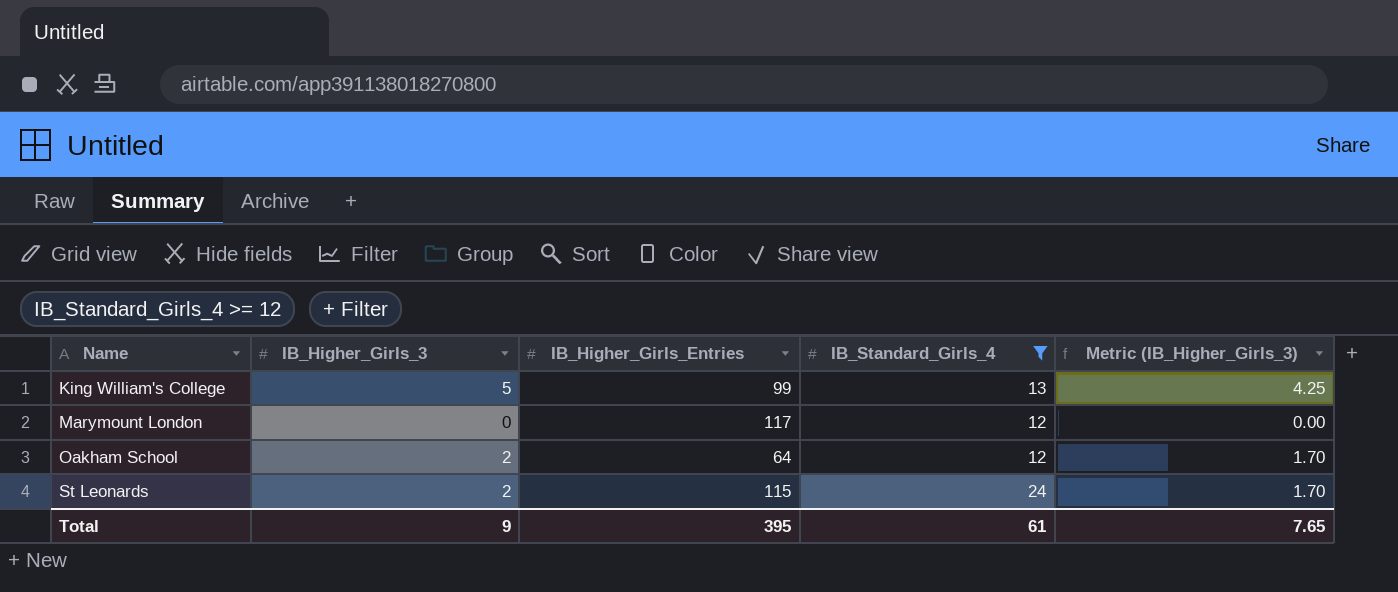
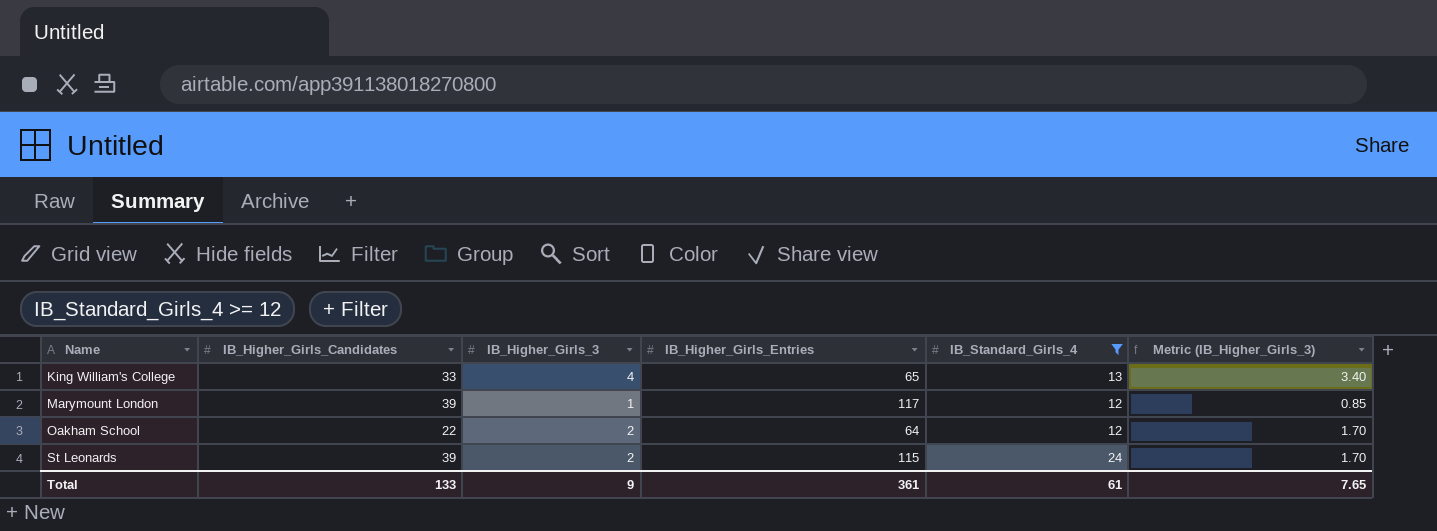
column IB_Higher_Girls_Candidates | position: none -> 2
King William's College | IB_Higher_Girls_3: 5 -> 4
King William's College | IB_Higher_Girls_Entries: 99 -> 65
King William's College | Metric (IB_Higher_Girls_3): 4.25 -> 3.40
Marymount London | IB_Higher_Girls_3: 0 -> 1
Marymount London | Metric (IB_Higher_Girls_3): 0.00 -> 0.85
Total | IB_Higher_Girls_Entries: 395 -> 361

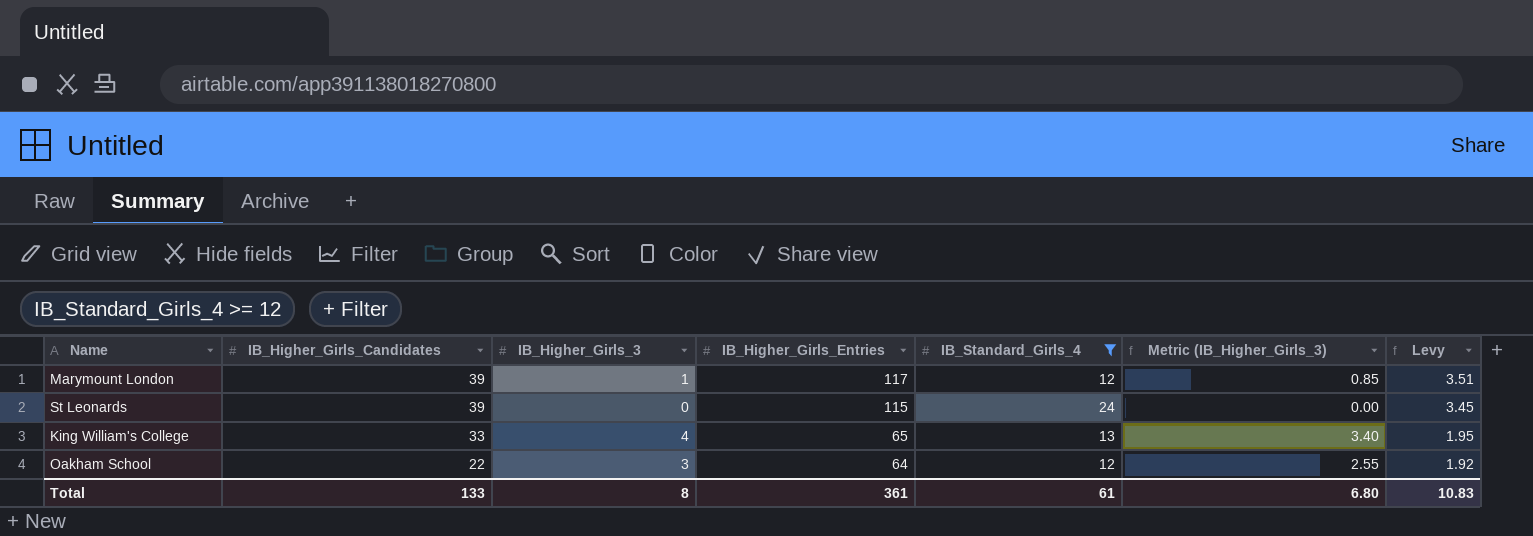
row order: Name ascending -> IB_Higher_Girls_Candidates descending
column Levy | formula: none -> [IB_Higher_Girls_Entries] * 0.03
St Leonards | IB_Higher_Girls_3: 2 -> 0
St Leonards | Metric (IB_Higher_Girls_3): 1.70 -> 0.00
Oakham School | IB_Higher_Girls_3: 2 -> 3
Oakham School | Metric (IB_Higher_Girls_3): 1.70 -> 2.55
Total | IB_Higher_Girls_3: 9 -> 8
Total | Metric (IB_Higher_Girls_3): 7.65 -> 6.80

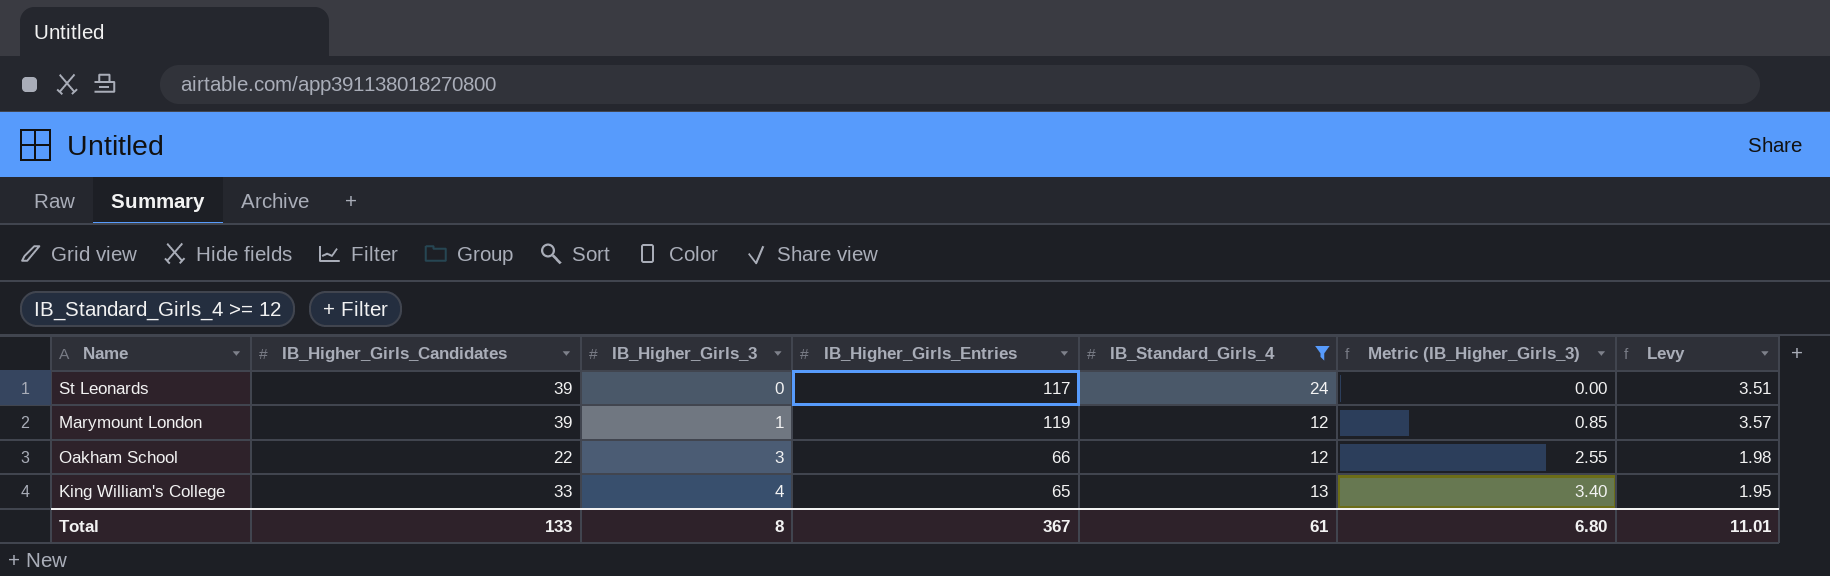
row order: IB_Higher_Girls_Candidates descending -> IB_Higher_Girls_3 ascending
St Leonards | IB_Higher_Girls_Entries: 115 -> 117
St Leonards | Levy: 3.45 -> 3.51
Marymount London | IB_Higher_Girls_Entries: 117 -> 119
Marymount London | Levy: 3.51 -> 3.57
Oakham School | IB_Higher_Girls_Entries: 64 -> 66
Oakham School | Levy: 1.92 -> 1.98
Total | IB_Higher_Girls_Entries: 361 -> 367
Total | Levy: 10.83 -> 11.01

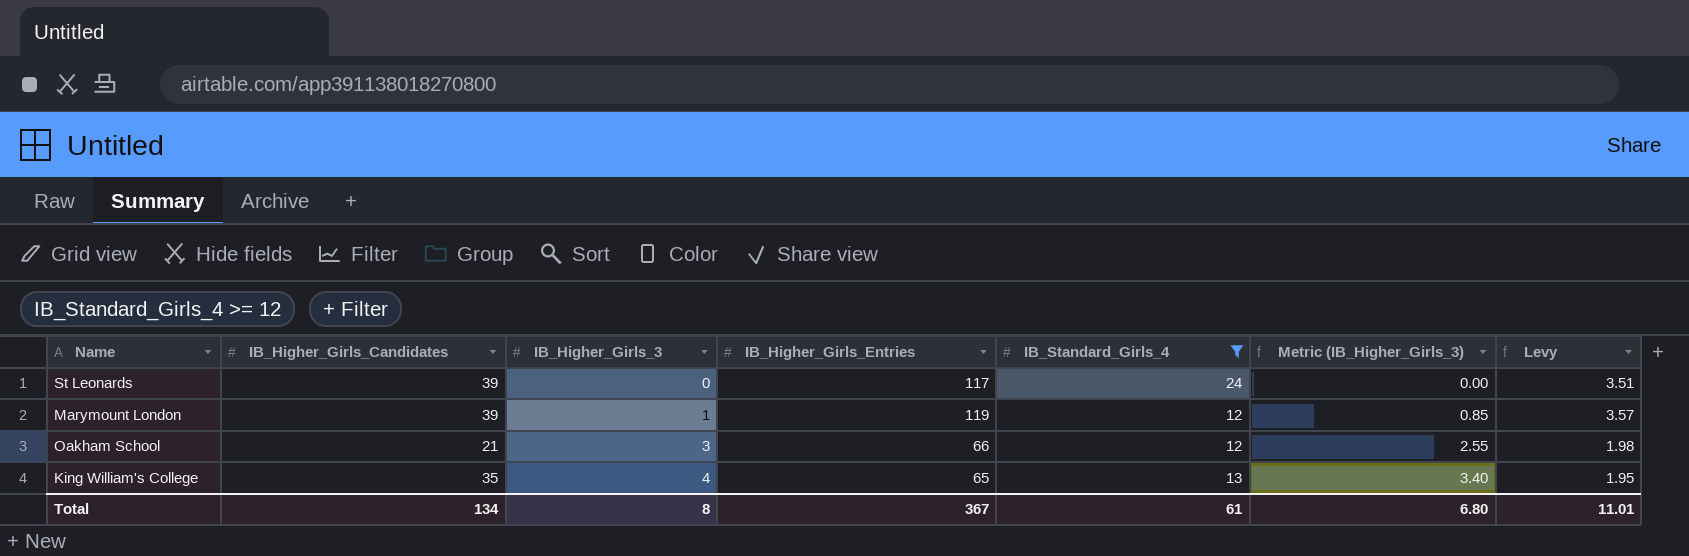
Oakham School | IB_Higher_Girls_Candidates: 22 -> 21
King William's College | IB_Higher_Girls_Candidates: 33 -> 35
Total | IB_Higher_Girls_Candidates: 133 -> 134

